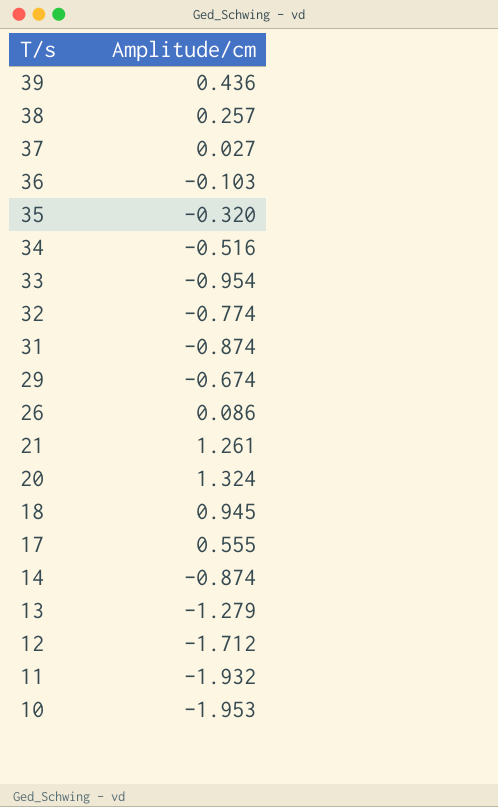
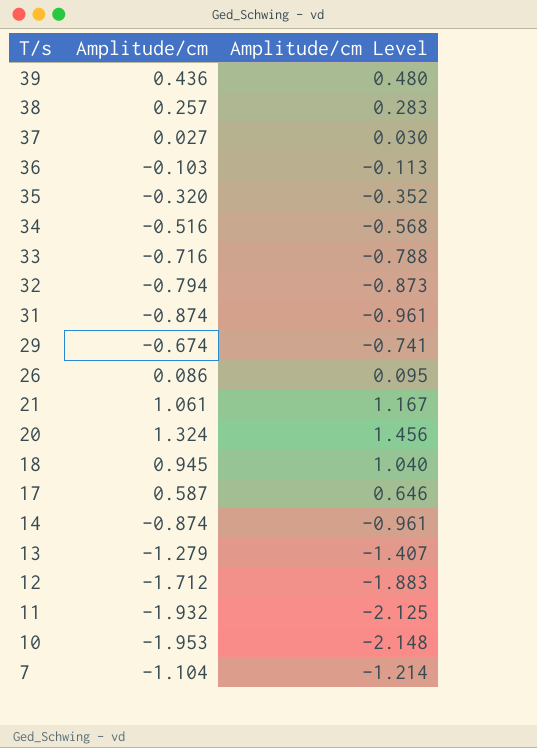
column Amplitude/cm Level | formula: none -> [Amplitude/cm] * 1.1
33 | Amplitude/cm: -0.954 -> -0.716
32 | Amplitude/cm: -0.774 -> -0.794
21 | Amplitude/cm: 1.261 -> 1.061
17 | Amplitude/cm: 0.555 -> 0.587
row 7: none -> -1.104 | -1.214

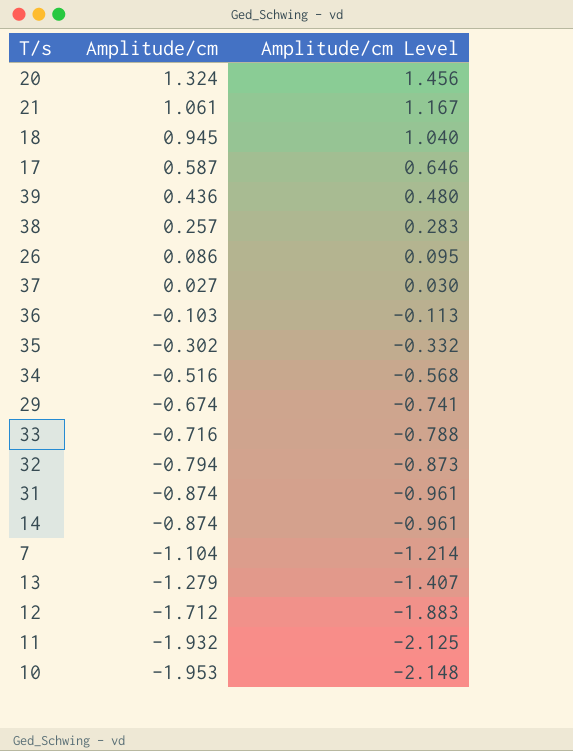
row order: T/s descending -> Amplitude/cm descending
35 | Amplitude/cm: -0.320 -> -0.302
35 | Amplitude/cm Level: -0.352 -> -0.332

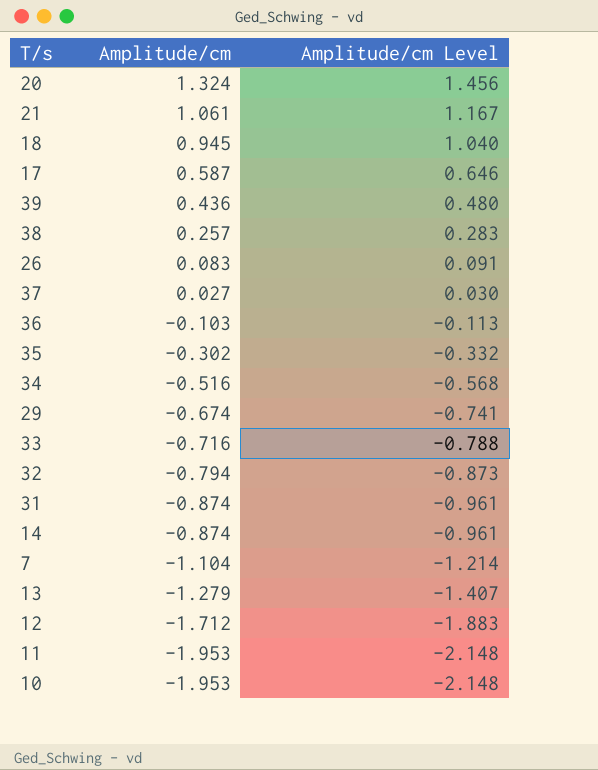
26 | Amplitude/cm: 0.086 -> 0.083
26 | Amplitude/cm Level: 0.095 -> 0.091
11 | Amplitude/cm: -1.932 -> -1.953
11 | Amplitude/cm Level: -2.125 -> -2.148

